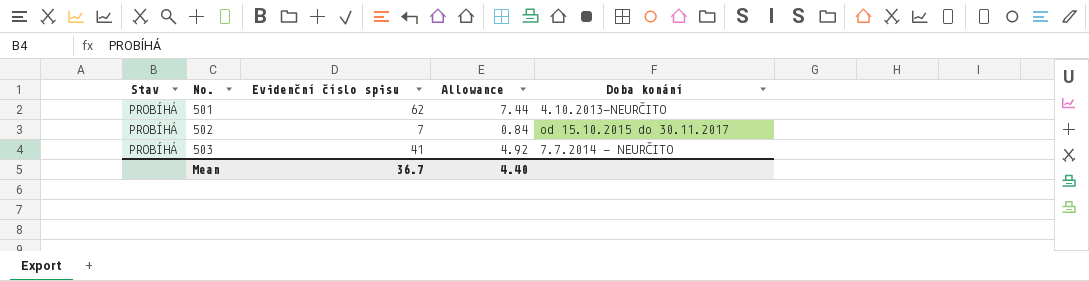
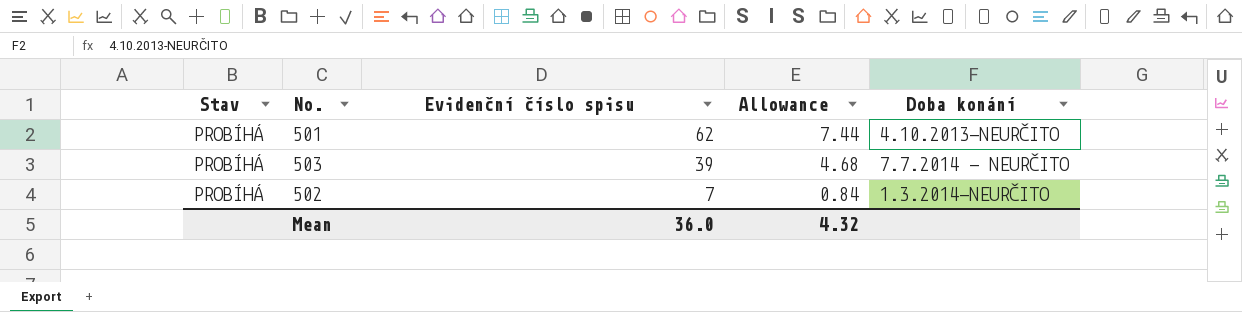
row order: No. ascending -> Evidenční číslo spisu descending
503 | Evidenční číslo spisu: 41 -> 39
503 | Allowance: 4.92 -> 4.68
502 | Doba konání: od 15.10.2015 do 30.11.2017 -> 1.3.2014-NEURČITO
Mean | Evidenční číslo spisu: 36.7 -> 36.0
Mean | Allowance: 4.40 -> 4.32

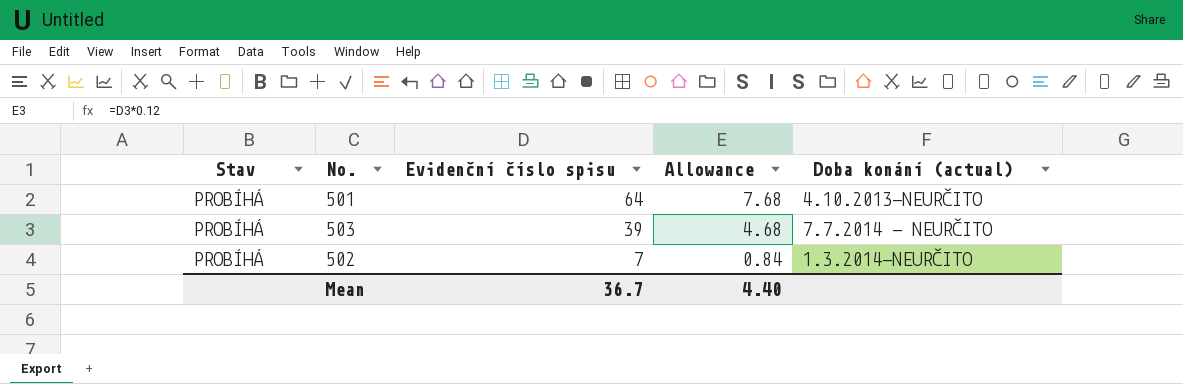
column name: Doba konání -> Doba konání (actual)
501 | Evidenční číslo spisu: 62 -> 64
501 | Allowance: 7.44 -> 7.68
Mean | Evidenční číslo spisu: 36.0 -> 36.7
Mean | Allowance: 4.32 -> 4.40

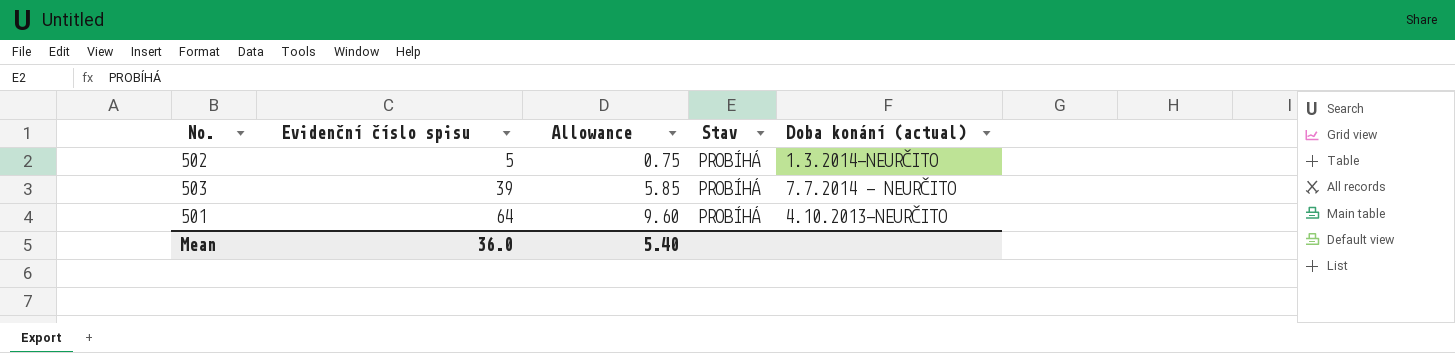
row order: Evidenční číslo spisu descending -> Evidenční číslo spisu ascending
column Allowance | formula: [Evidenční číslo spisu] * 0.12 -> [Evidenční číslo spisu] * 0.15
column Stav | position: 1 -> 4
502 | Evidenční číslo spisu: 7 -> 5
Mean | Evidenční číslo spisu: 36.7 -> 36.0
Mean | Allowance: 4.40 -> 5.40

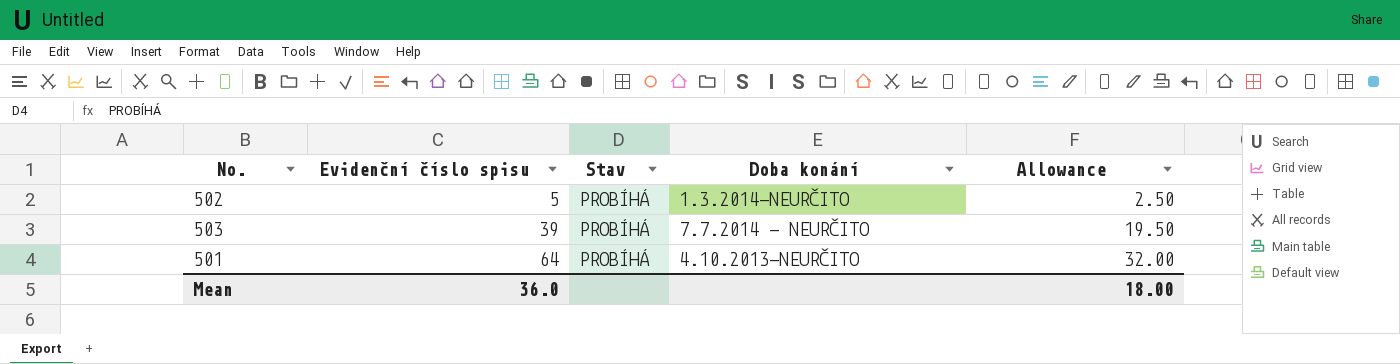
column name: Doba konání (actual) -> Doba konání
column Allowance | formula: [Evidenční číslo spisu] * 0.15 -> [Evidenční číslo spisu] * 0.5
column Allowance | position: 3 -> 5
Mean | Allowance: 5.40 -> 18.00

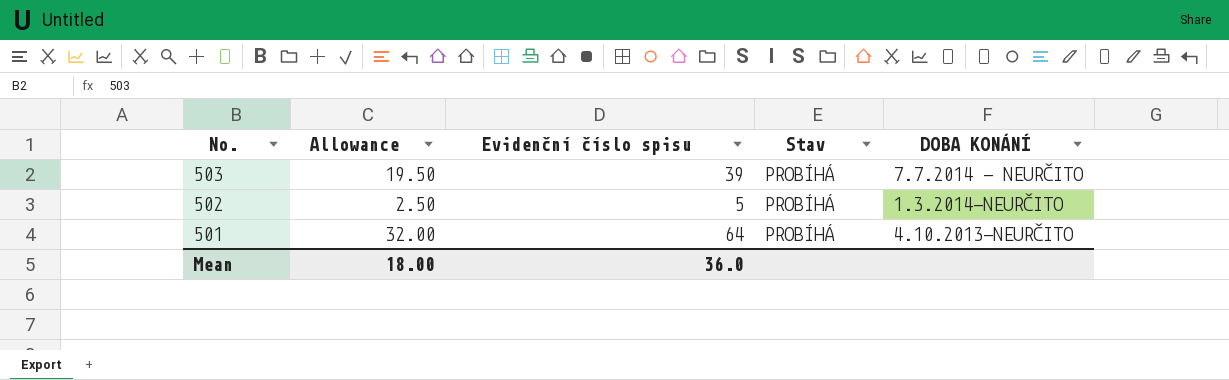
row order: Evidenční číslo spisu ascending -> No. descending
column Allowance | position: 5 -> 2
column name: Doba konání -> DOBA KONÁNÍ

